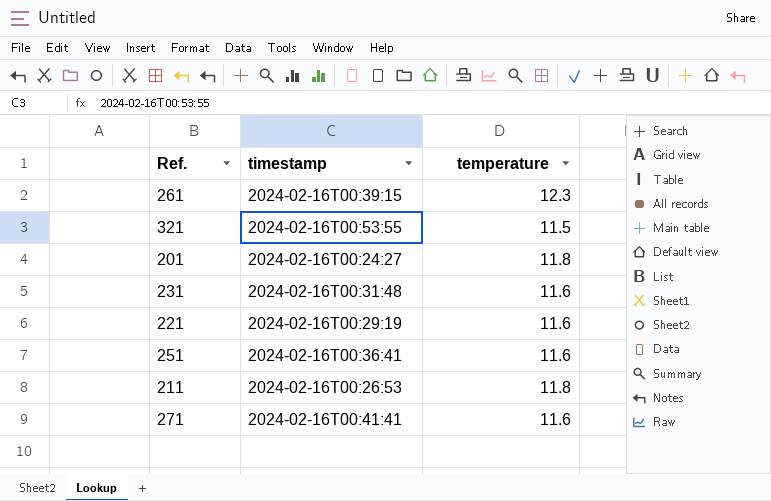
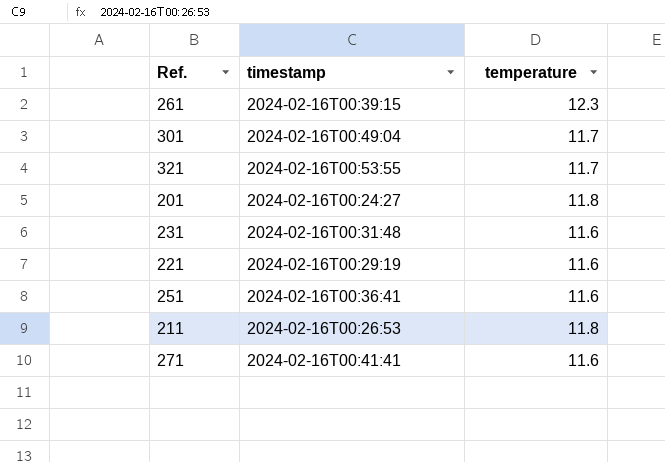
row 301: none -> 2024-02-16T00:49:04 | 11.7
321 | temperature: 11.5 -> 11.7

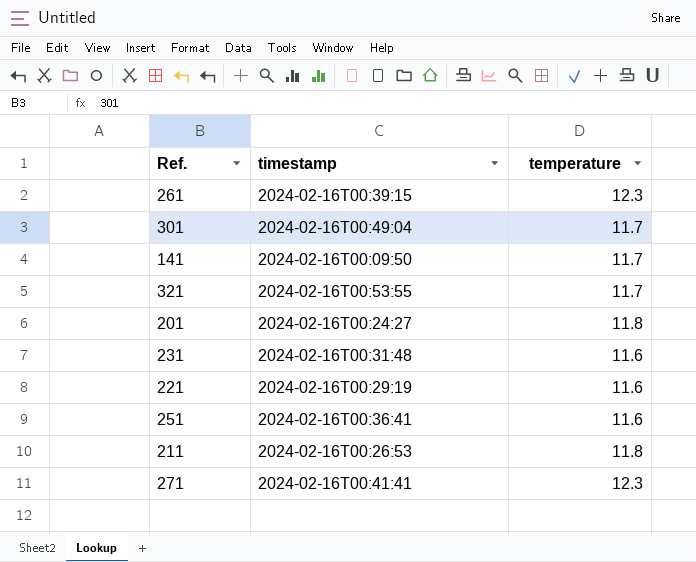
row 141: none -> 2024-02-16T00:09:50 | 11.7
271 | temperature: 11.6 -> 12.3

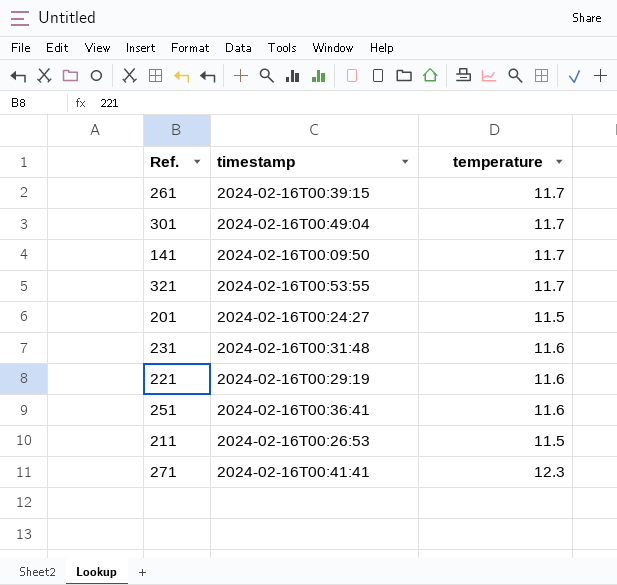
261 | temperature: 12.3 -> 11.7
201 | temperature: 11.8 -> 11.5
211 | temperature: 11.8 -> 11.5

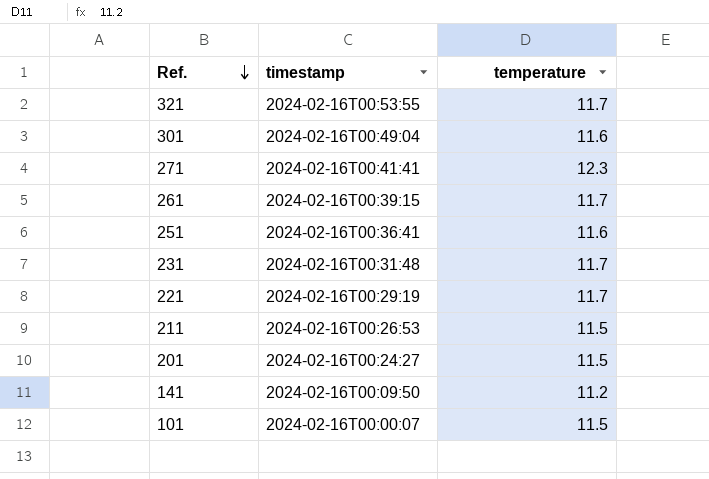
row order: none -> Ref. descending
301 | temperature: 11.7 -> 11.6
231 | temperature: 11.6 -> 11.7
221 | temperature: 11.6 -> 11.7
141 | temperature: 11.7 -> 11.2
row 101: none -> 2024-02-16T00:00:07 | 11.5

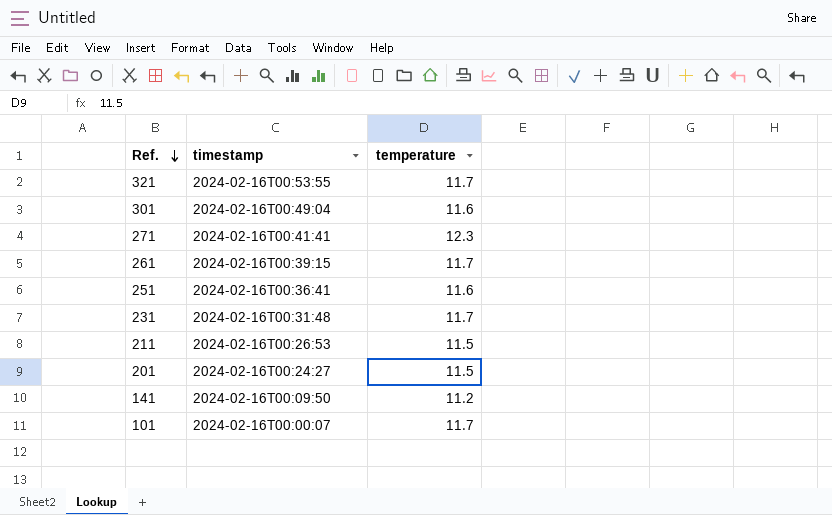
row 221: 2024-02-16T00:29:19 | 11.7 -> none
101 | temperature: 11.5 -> 11.7

